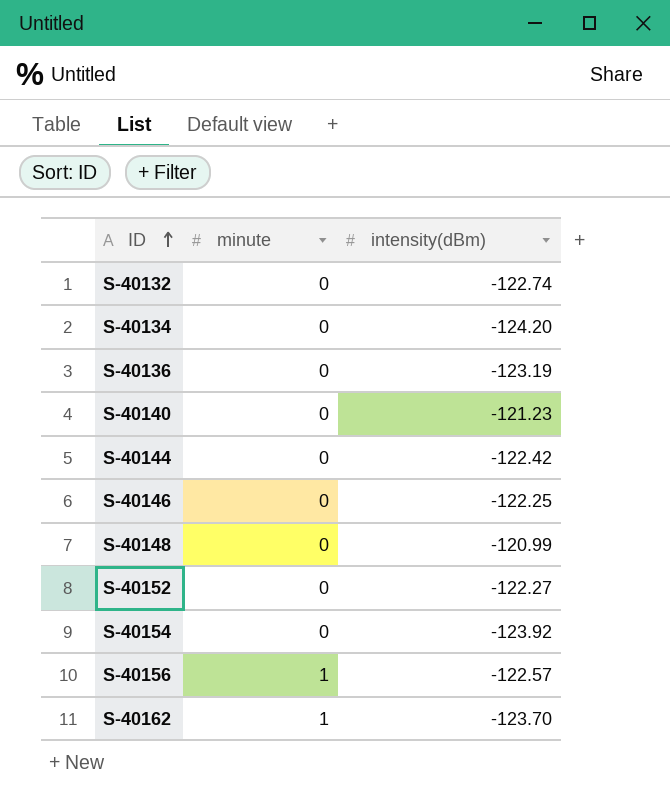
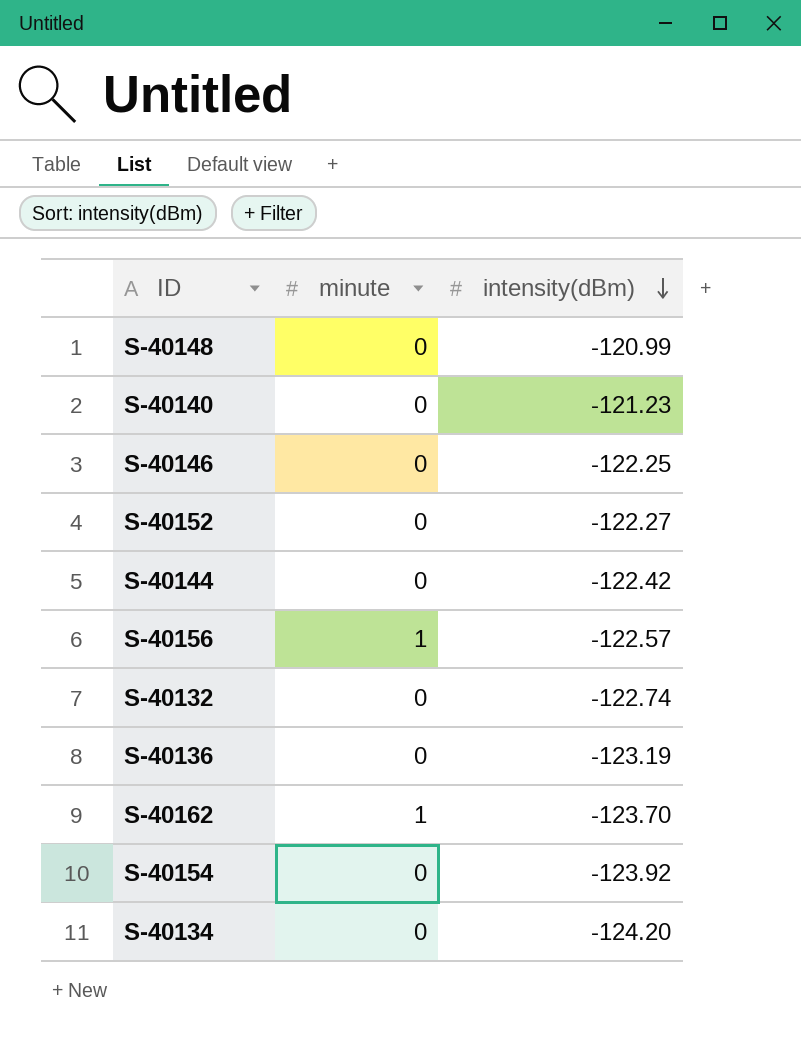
row order: ID ascending -> intensity(dBm) descending

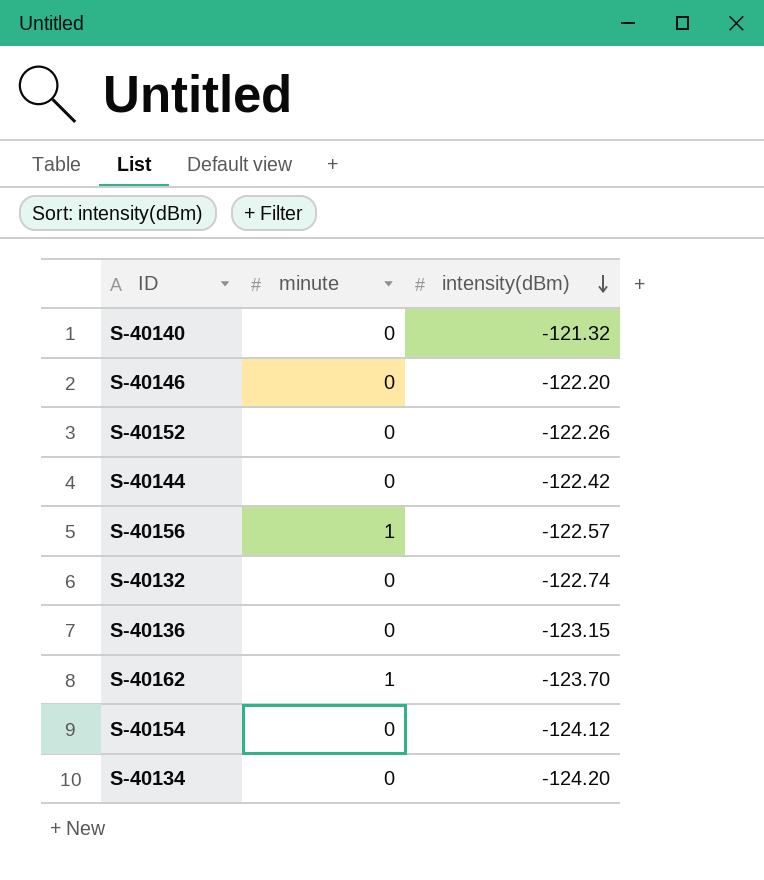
row S-40148: 0 | -120.99 -> none
S-40140 | intensity(dBm): -121.23 -> -121.32
S-40146 | intensity(dBm): -122.25 -> -122.20
S-40152 | intensity(dBm): -122.27 -> -122.26
S-40136 | intensity(dBm): -123.19 -> -123.15
S-40154 | intensity(dBm): -123.92 -> -124.12

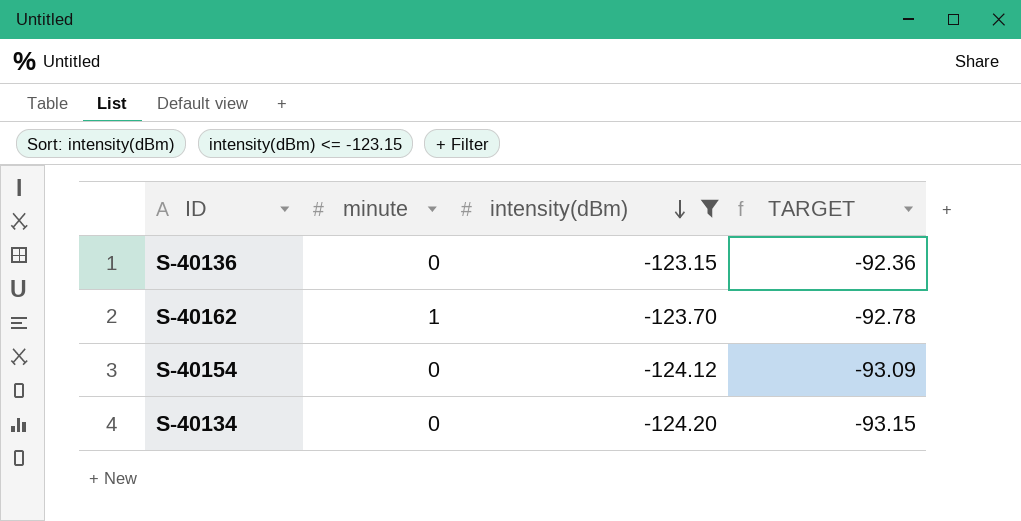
filter: none -> intensity(dBm) <= -123.15
column TARGET | formula: none -> [intensity(dBm)] * 0.75

